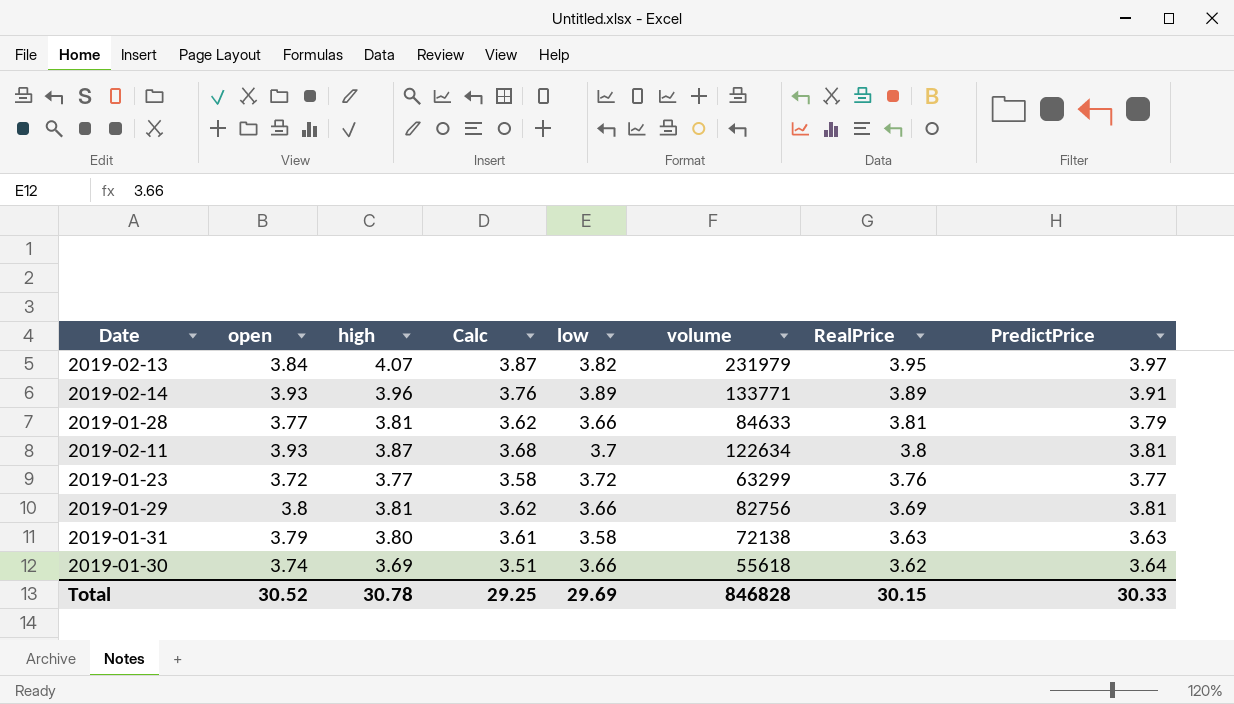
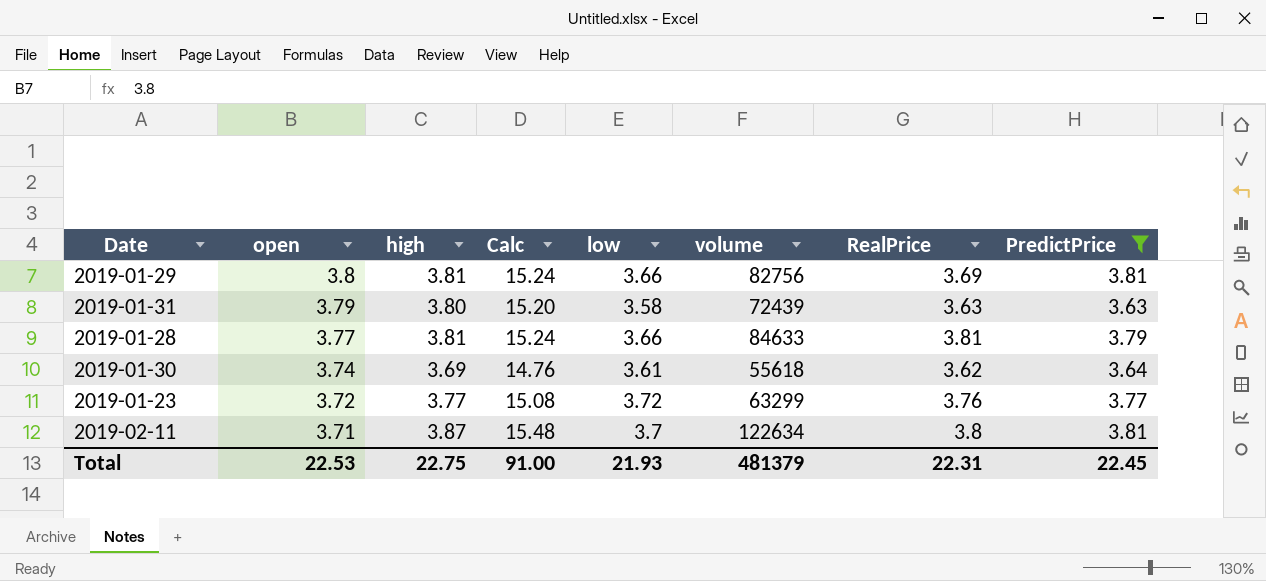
filter: none -> PredictPrice <= 3.81
row order: RealPrice descending -> open descending
column Calc | formula: [high] * 0.95 -> [high] * 4
2019-01-31 | volume: 72138 -> 72439
2019-01-30 | low: 3.66 -> 3.61
2019-02-11 | open: 3.93 -> 3.71
Total | open: 30.52 -> 22.53
Total | high: 30.78 -> 22.75
Total | Calc: 29.25 -> 91.00
Total | low: 29.69 -> 21.93
Total | volume: 846828 -> 481379
Total | RealPrice: 30.15 -> 22.31
Total | PredictPrice: 30.33 -> 22.45

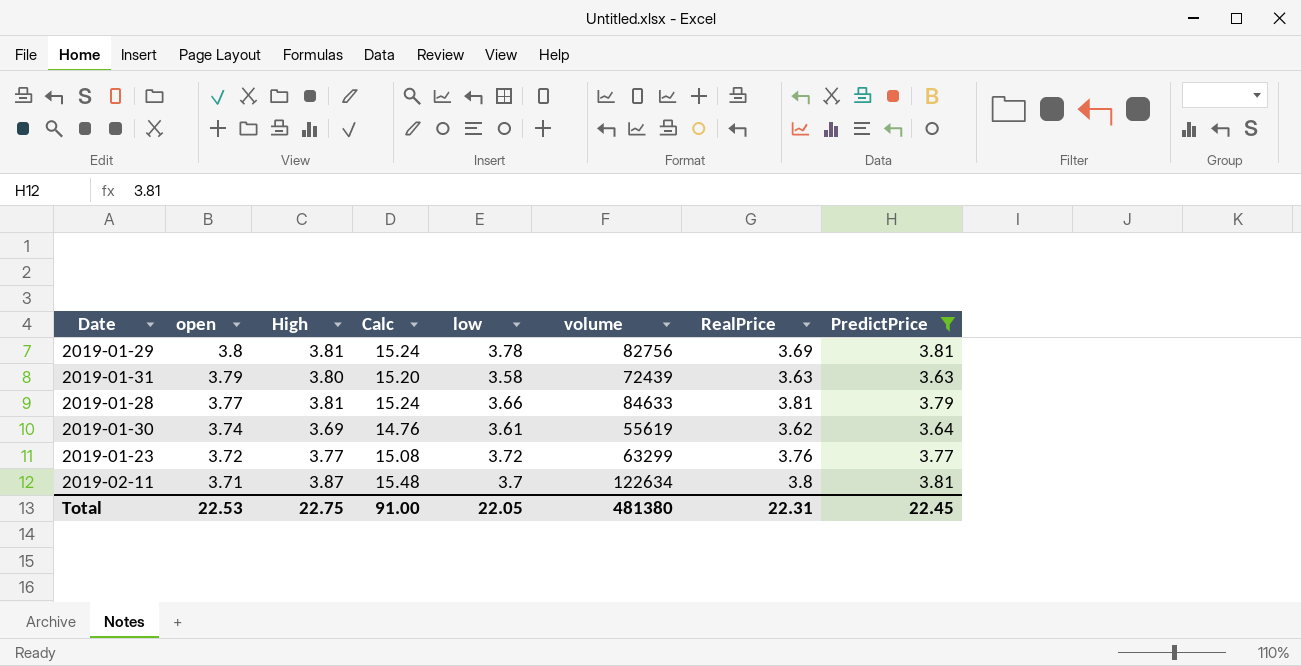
column name: high -> High
2019-01-29 | low: 3.66 -> 3.78
2019-01-30 | volume: 55618 -> 55619
Total | low: 21.93 -> 22.05
Total | volume: 481379 -> 481380

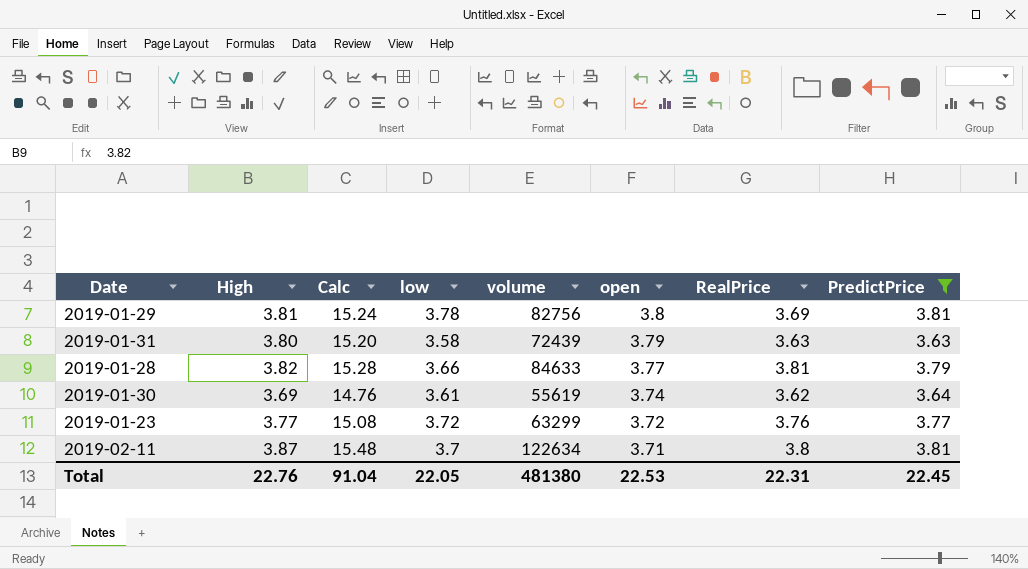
column open | position: 2 -> 6
2019-01-28 | High: 3.81 -> 3.82
2019-01-28 | Calc: 15.24 -> 15.28
Total | High: 22.75 -> 22.76
Total | Calc: 91.00 -> 91.04

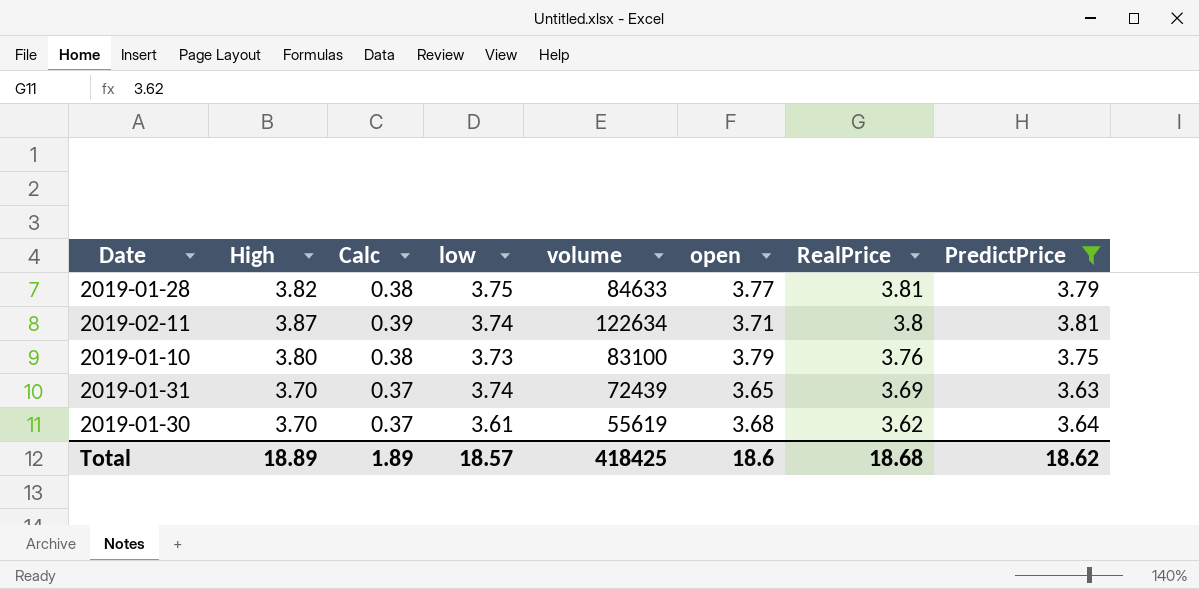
row order: open descending -> RealPrice descending
column Calc | formula: [High] * 4 -> [High] * 0.1
row 2019-01-29: 3.81 | 15.24 | 3.78 | 82756 | 3.8 | 3.69 | 3.81 -> none
row 2019-01-23: 3.77 | 15.08 | 3.72 | 63299 | 3.72 | 3.76 | 3.77 -> none
2019-01-28 | low: 3.66 -> 3.75
2019-02-11 | low: 3.7 -> 3.74
row 2019-01-10: none -> 3.80 | 0.38 | 3.73 | 83100 | 3.79 | 3.76 | 3.75
2019-01-31 | High: 3.80 -> 3.70
2019-01-31 | low: 3.58 -> 3.74
2019-01-31 | open: 3.79 -> 3.65
2019-01-31 | RealPrice: 3.63 -> 3.69
2019-01-30 | High: 3.69 -> 3.70
2019-01-30 | open: 3.74 -> 3.68
Total | High: 22.76 -> 18.89
Total | Calc: 91.04 -> 1.89
Total | low: 22.05 -> 18.57
Total | volume: 481380 -> 418425
Total | open: 22.53 -> 18.6
Total | RealPrice: 22.31 -> 18.68
Total | PredictPrice: 22.45 -> 18.62

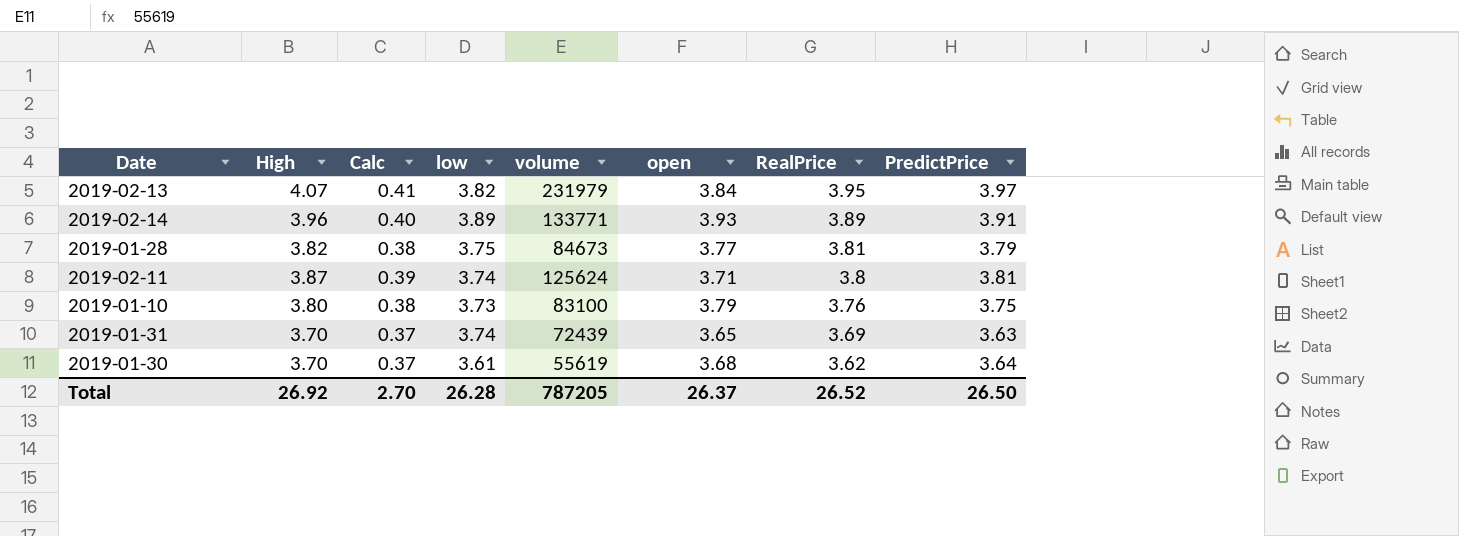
filter: PredictPrice <= 3.81 -> none
2019-01-28 | volume: 84633 -> 84673
2019-02-11 | volume: 122634 -> 125624
Total | High: 18.89 -> 26.92
Total | Calc: 1.89 -> 2.70
Total | low: 18.57 -> 26.28
Total | volume: 418425 -> 787205
Total | open: 18.6 -> 26.37
Total | RealPrice: 18.68 -> 26.52
Total | PredictPrice: 18.62 -> 26.50

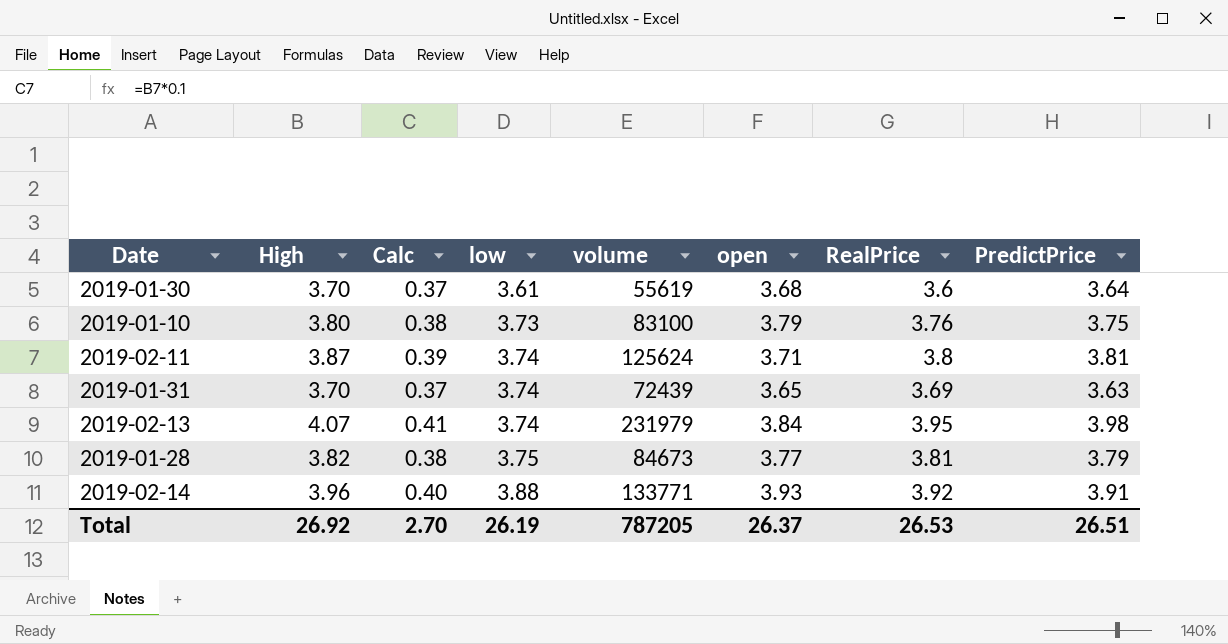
row order: RealPrice descending -> low ascending
2019-01-30 | RealPrice: 3.62 -> 3.6
2019-02-13 | low: 3.82 -> 3.74
2019-02-13 | PredictPrice: 3.97 -> 3.98
2019-02-14 | low: 3.89 -> 3.88
2019-02-14 | RealPrice: 3.89 -> 3.92
Total | low: 26.28 -> 26.19
Total | RealPrice: 26.52 -> 26.53
Total | PredictPrice: 26.50 -> 26.51

